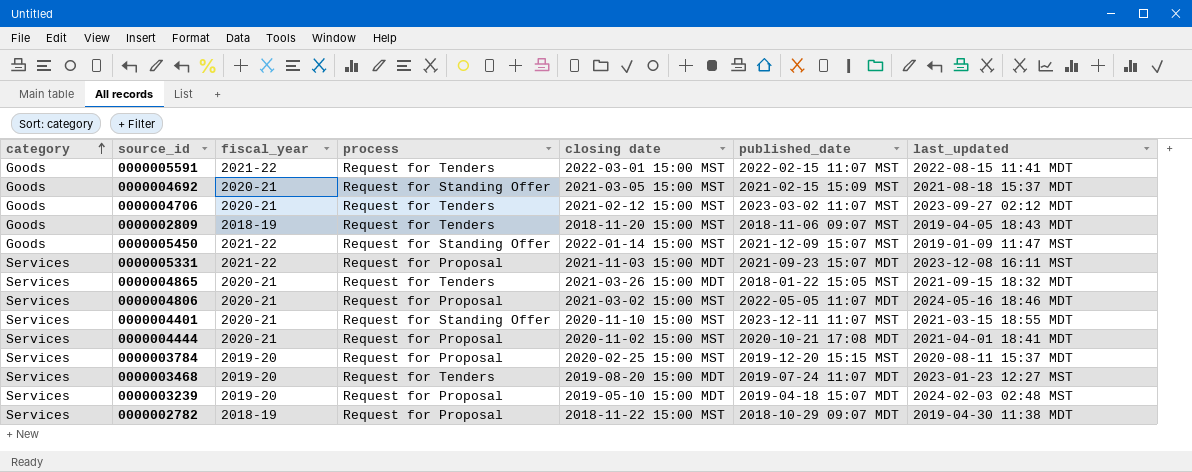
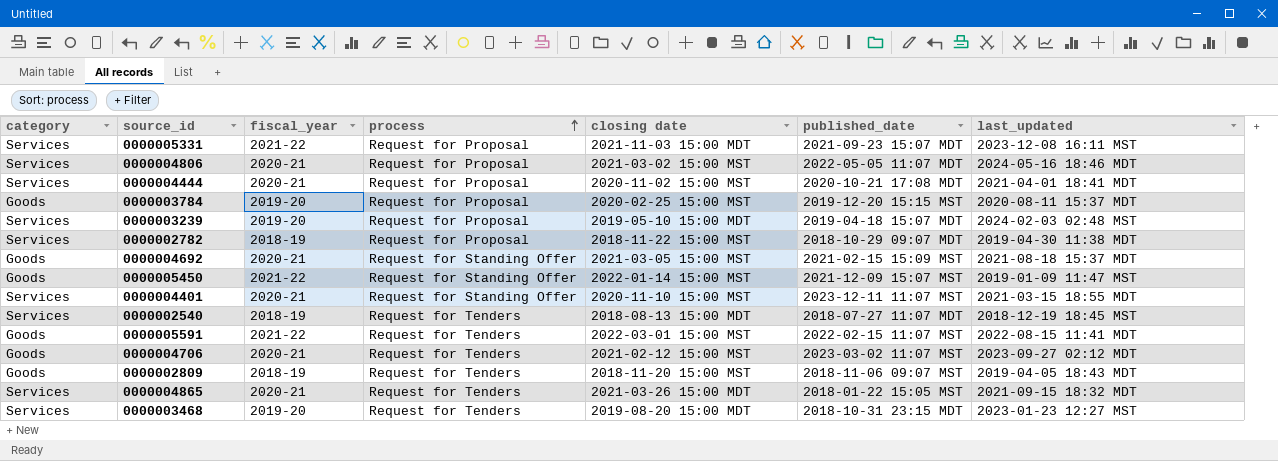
row order: category ascending -> process ascending
0000003784 | category: Services -> Goods
row 0000002540: none -> Services | 2018-19 | Request for Tenders | 2018-08-13 15:00 MDT | 2018-07-27 11:07 MDT | 2018-12-19 18:45 MST
0000003468 | published_date: 2019-07-24 11:07 MDT -> 2018-10-31 23:15 MDT

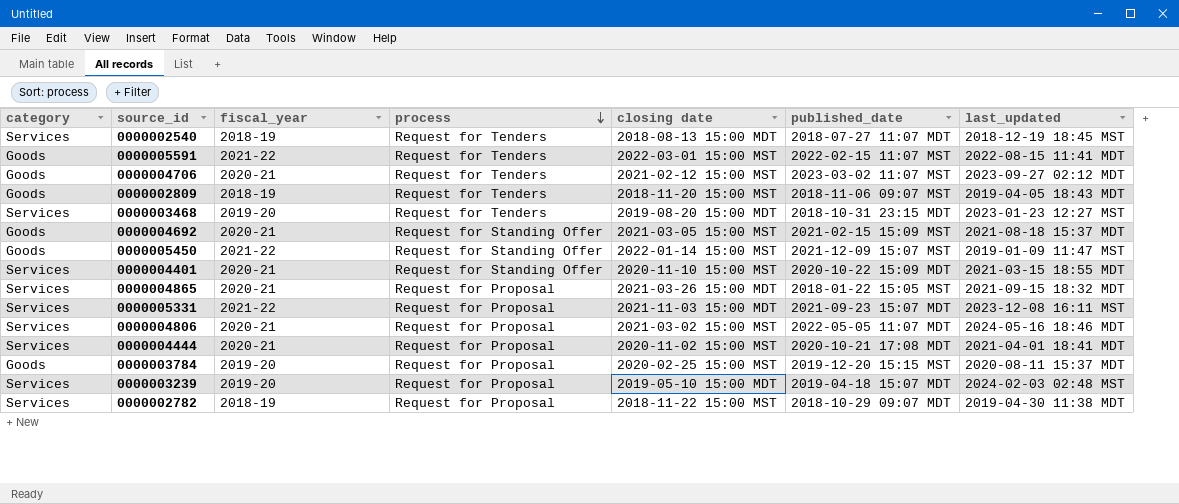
row order: process ascending -> process descending
0000004401 | published_date: 2023-12-11 11:07 MST -> 2020-10-22 15:09 MDT
0000004865 | process: Request for Tenders -> Request for Proposal

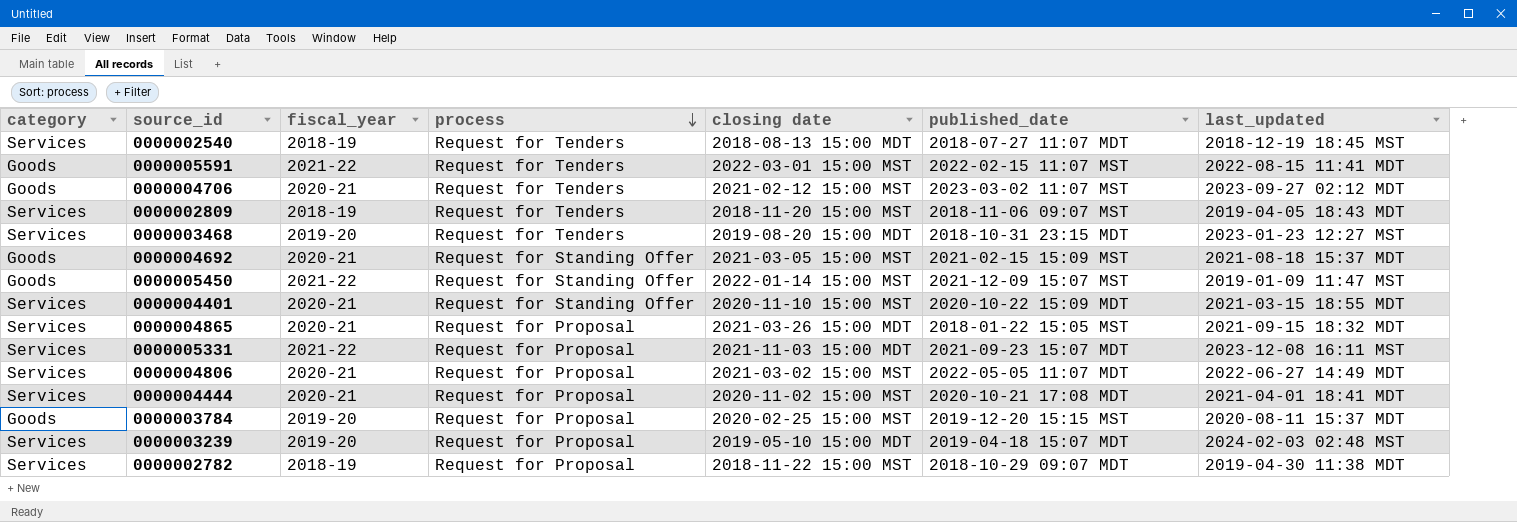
0000002809 | category: Goods -> Services
0000004806 | last_updated: 2024-05-16 18:46 MDT -> 2022-06-27 14:49 MDT

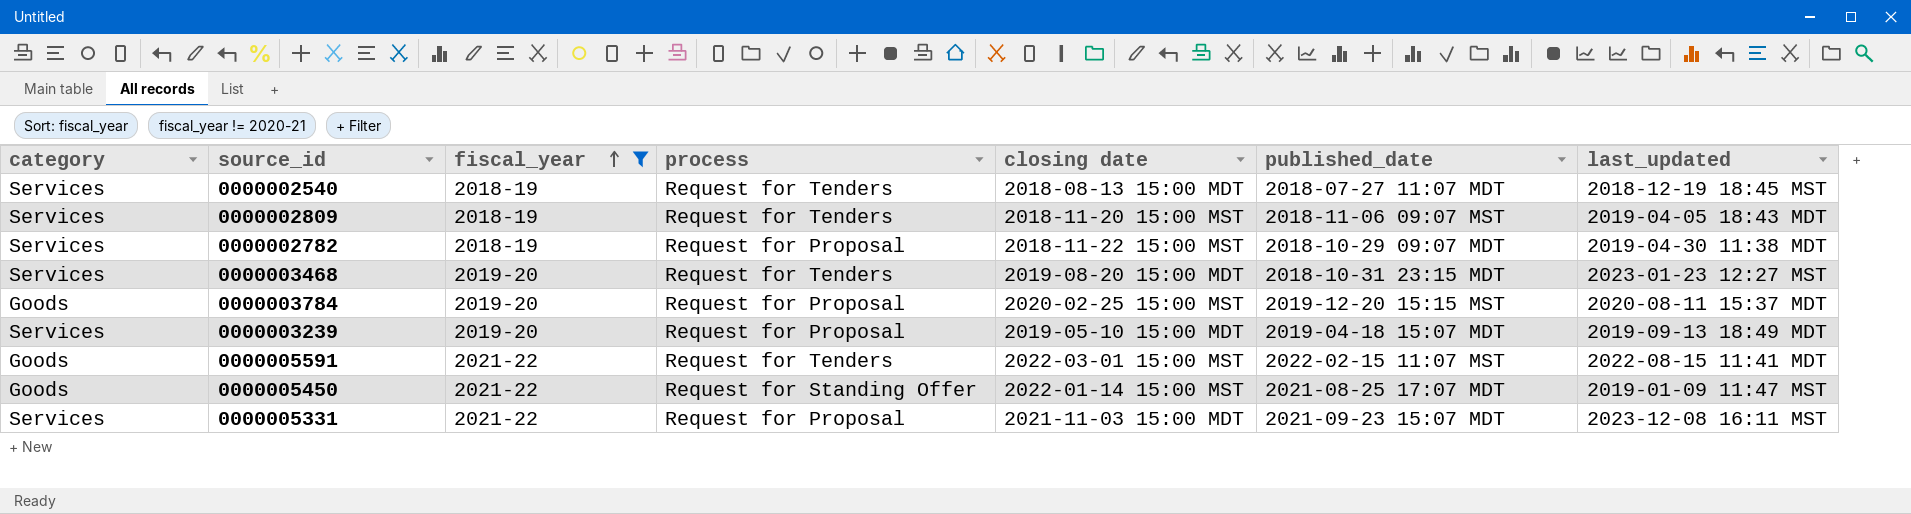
filter: none -> fiscal_year != 2020-21
row order: process descending -> fiscal_year ascending
0000003239 | last_updated: 2024-02-03 02:48 MST -> 2019-09-13 18:49 MDT
0000005450 | published_date: 2021-12-09 15:07 MST -> 2021-08-25 17:07 MDT

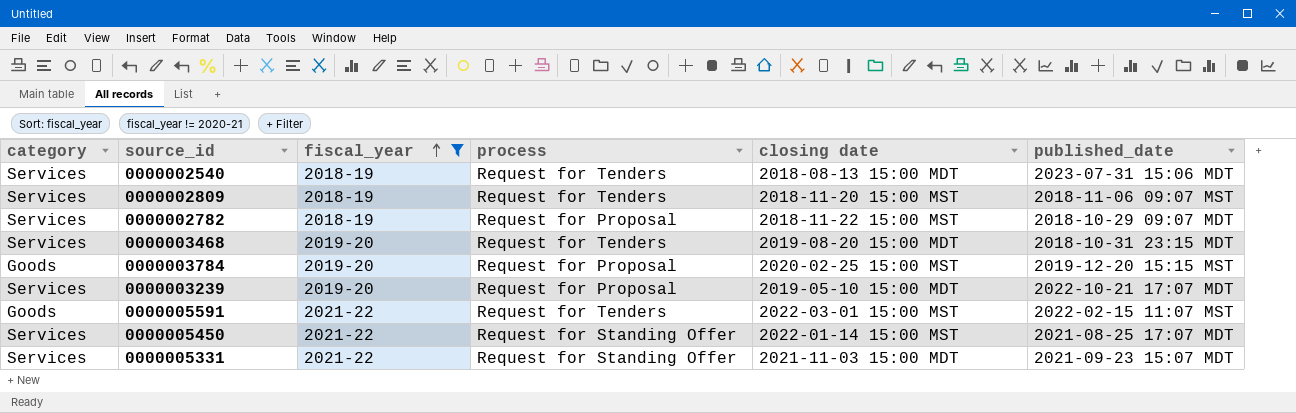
column last_updated | position: 7 -> none
0000002540 | published_date: 2018-07-27 11:07 MDT -> 2023-07-31 15:06 MDT
0000003239 | published_date: 2019-04-18 15:07 MDT -> 2022-10-21 17:07 MDT
0000005450 | category: Goods -> Services
0000005331 | process: Request for Proposal -> Request for Standing Offer

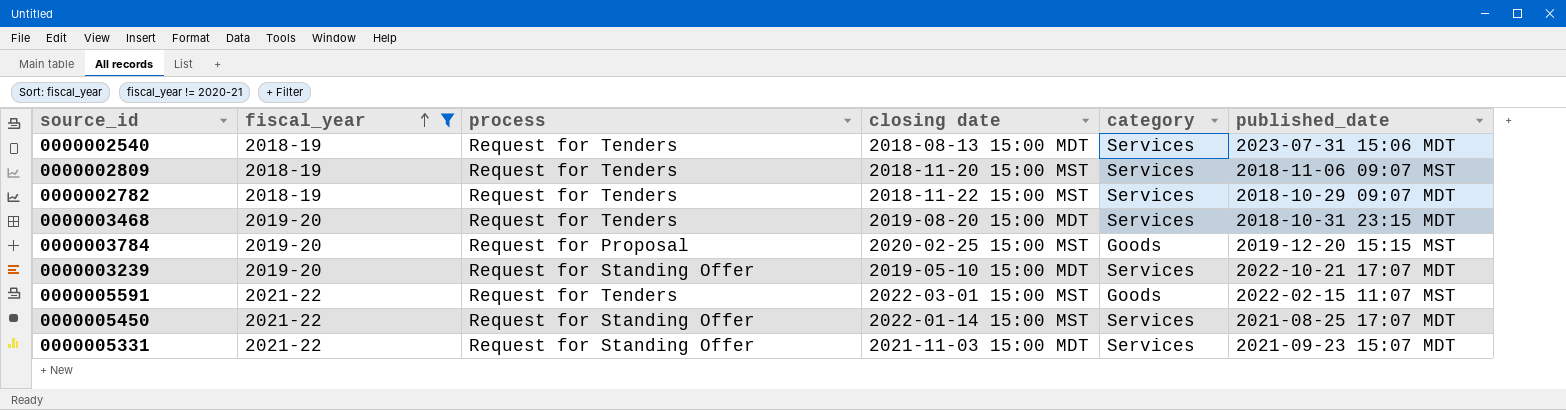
column category | position: 1 -> 5
0000002782 | process: Request for Proposal -> Request for Tenders
0000003239 | process: Request for Proposal -> Request for Standing Offer

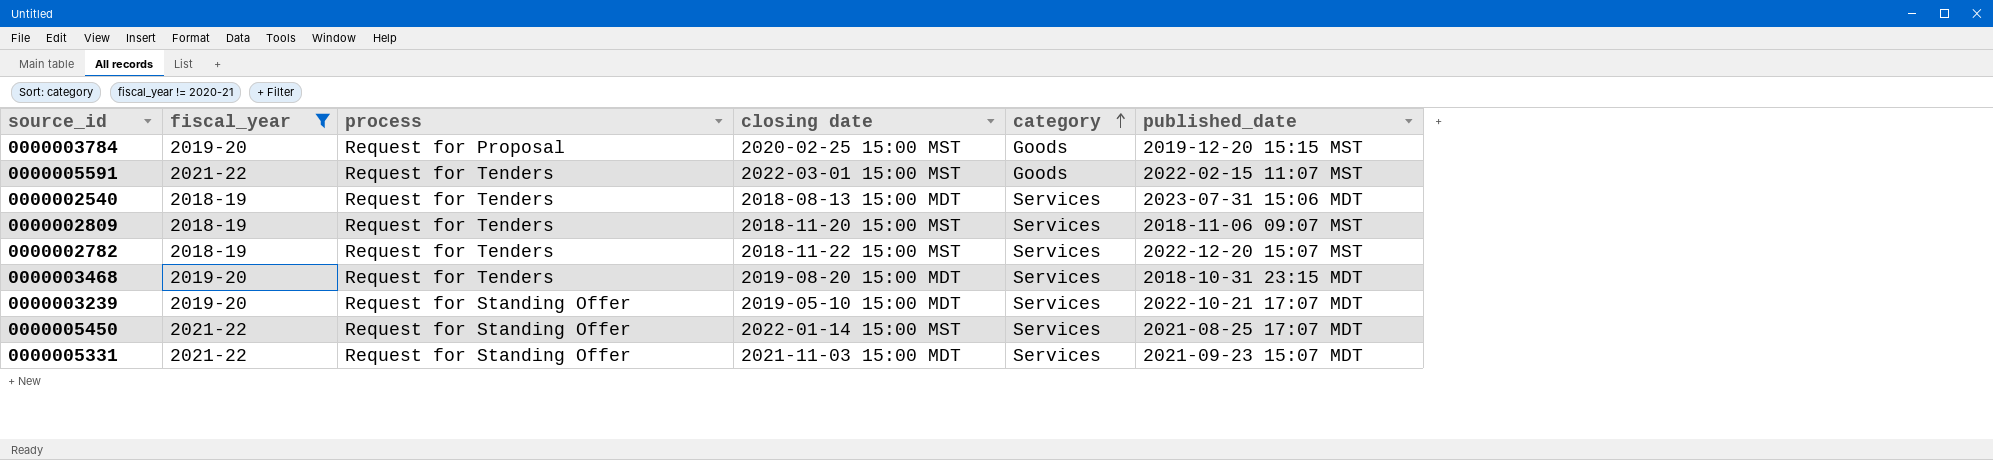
row order: fiscal_year ascending -> category ascending
0000002782 | published_date: 2018-10-29 09:07 MDT -> 2022-12-20 15:07 MST

